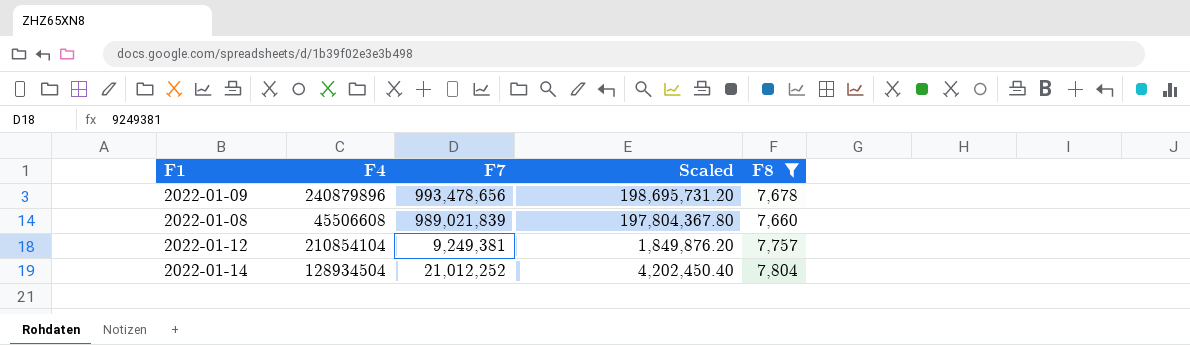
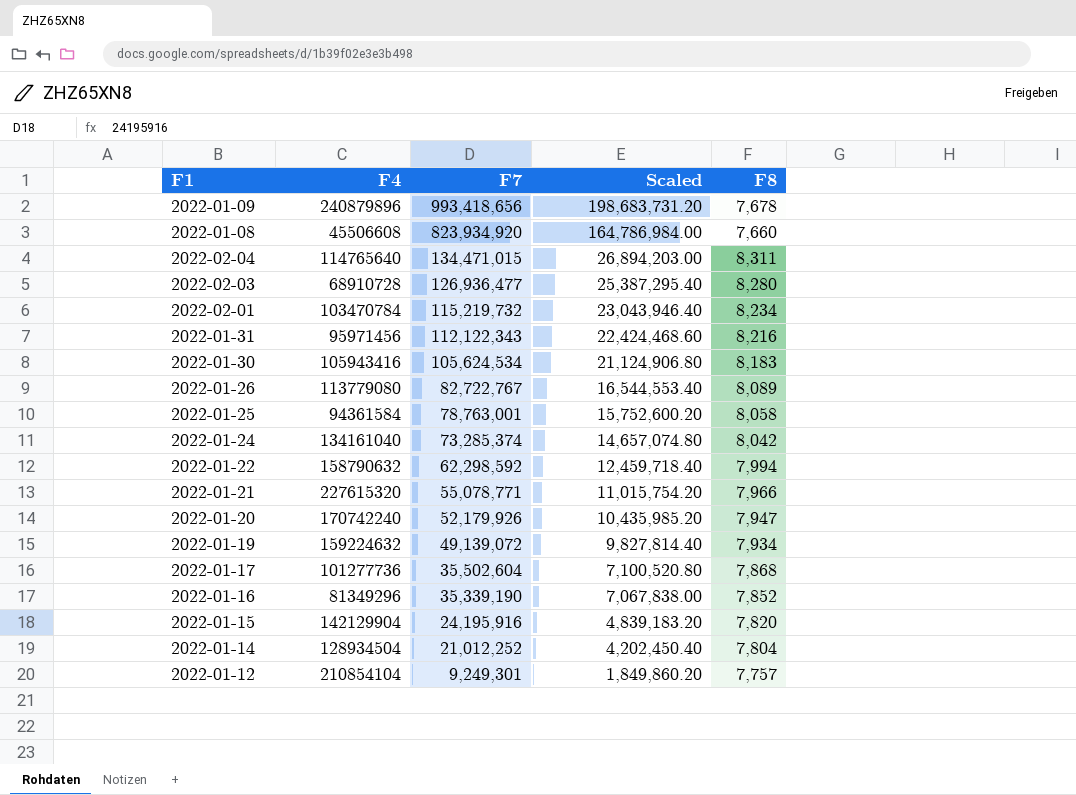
filter: F8 <= 7,804 -> none
row order: none -> F7 descending
2022-01-09 | F7: 993,478,656 -> 993,418,656
2022-01-09 | Scaled: 198,695,731.20 -> 198,683,731.20
2022-01-08 | F7: 989,021,839 -> 823,934,920
2022-01-08 | Scaled: 197,804,367.80 -> 164,786,984.00
2022-01-12 | F7: 9,249,381 -> 9,249,301
2022-01-12 | Scaled: 1,849,876.20 -> 1,849,860.20

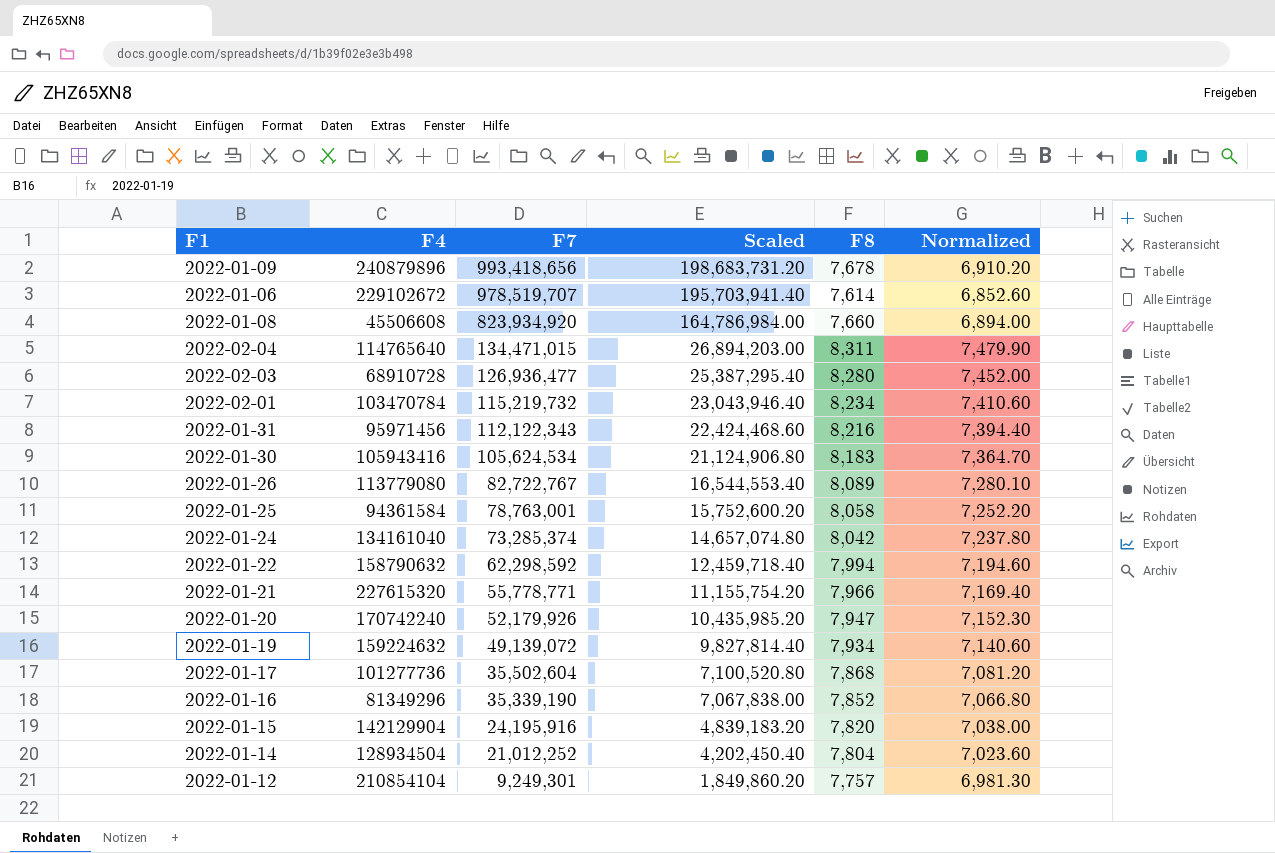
column Normalized | formula: none -> [F8] * 0.9
row 2022-01-06: none -> 229102672 | 978,519,707 | 195,703,941.40 | 7,614 | 6,852.60
2022-01-21 | F7: 55,078,771 -> 55,778,771
2022-01-21 | Scaled: 11,015,754.20 -> 11,155,754.20

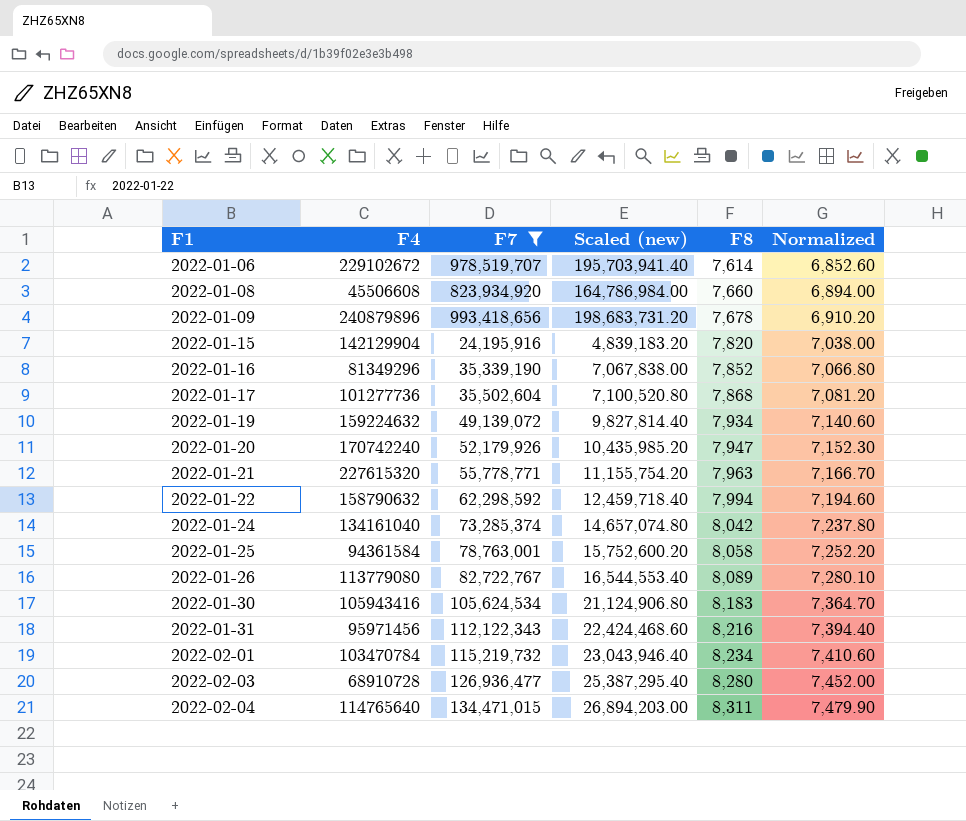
filter: none -> F7 >= 24,195,916
row order: F7 descending -> F1 ascending
column name: Scaled -> Scaled (new)
2022-01-21 | F8: 7,966 -> 7,963
2022-01-21 | Normalized: 7,169.40 -> 7,166.70

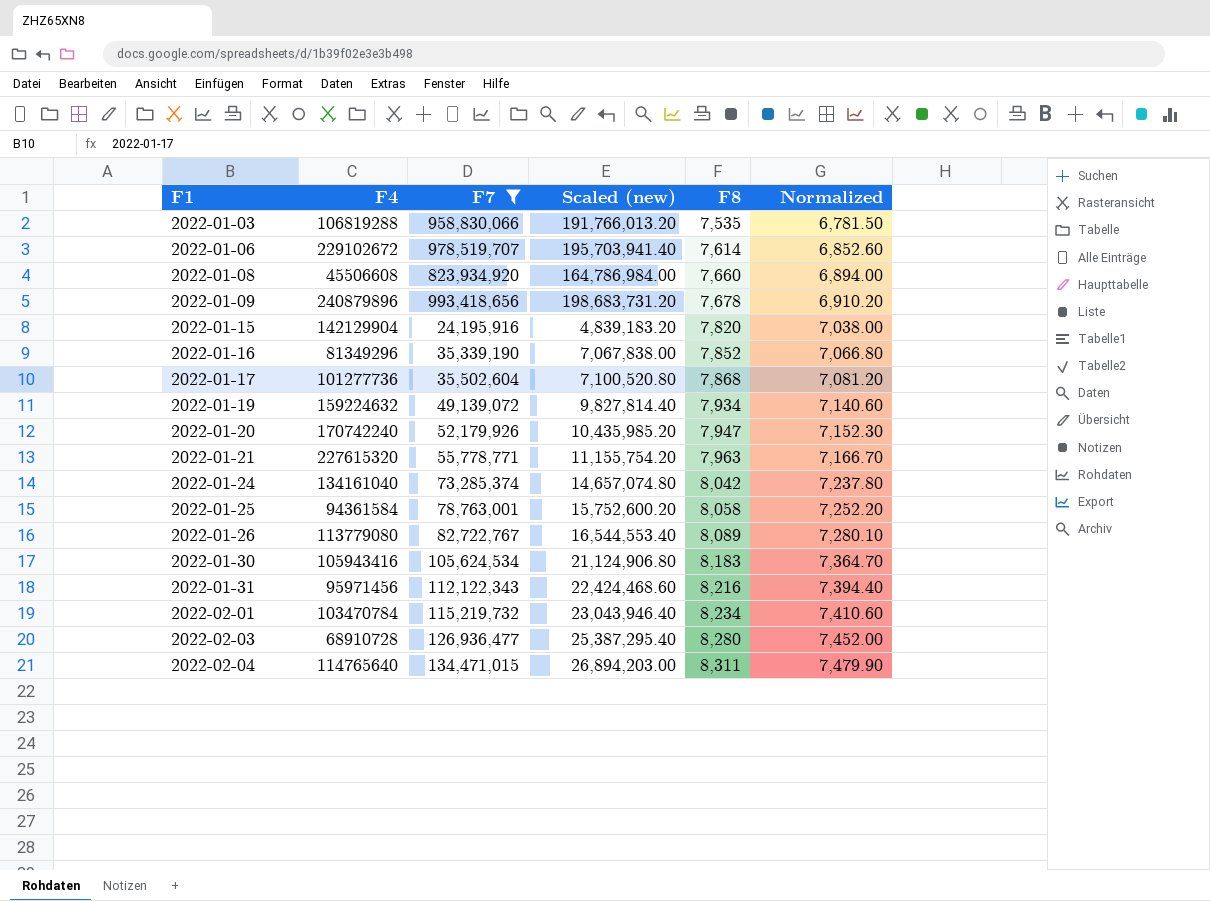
row 2022-01-22: 158790632 | 62,298,592 | 12,459,718.40 | 7,994 | 7,194.60 -> none
row 2022-01-03: none -> 106819288 | 958,830,066 | 191,766,013.20 | 7,535 | 6,781.50

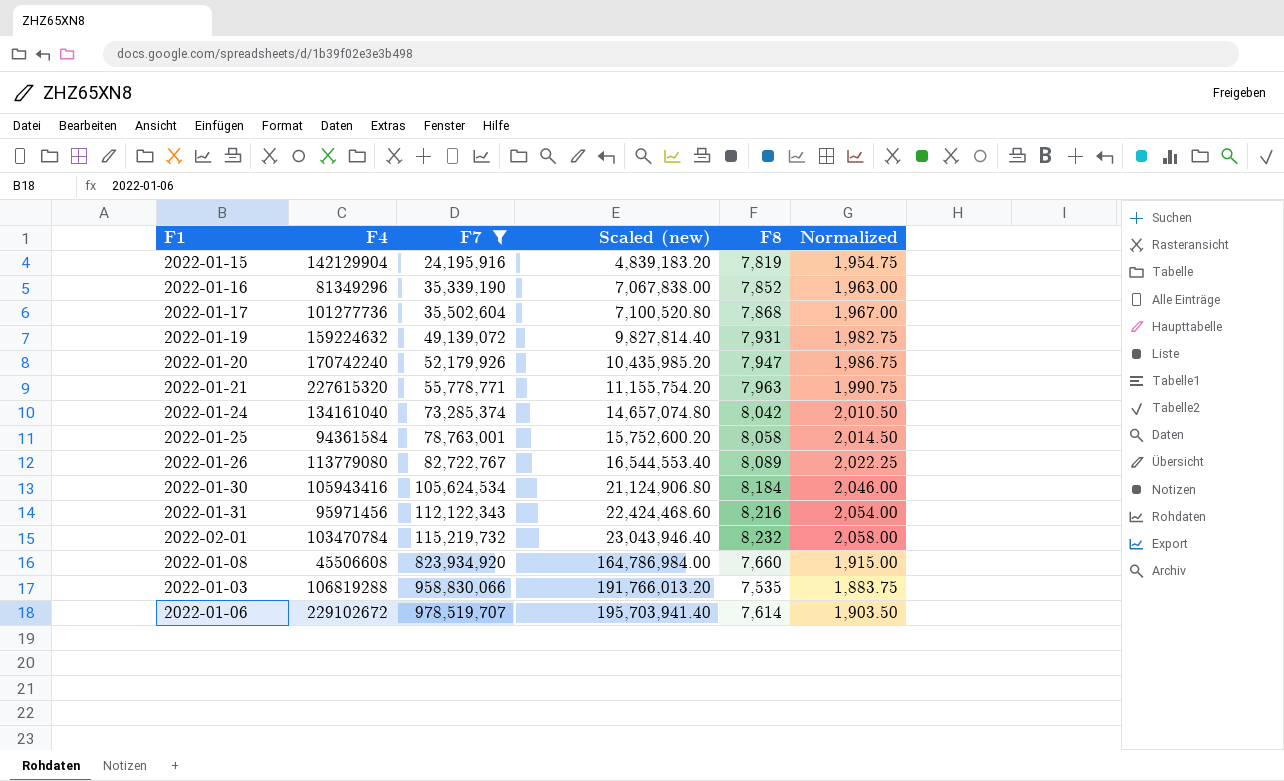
row order: F1 ascending -> F7 ascending
column Normalized | formula: [F8] * 0.9 -> [F8] * 0.25
row 2022-01-09: 240879896 | 993,418,656 | 198,683,731.20 | 7,678 | 6,910.20 -> none
row 2022-02-03: 68910728 | 126,936,477 | 25,387,295.40 | 8,280 | 7,452.00 -> none
row 2022-02-04: 114765640 | 134,471,015 | 26,894,203.00 | 8,311 | 7,479.90 -> none
2022-01-15 | F8: 7,820 -> 7,819
2022-01-19 | F8: 7,934 -> 7,931
2022-01-30 | F8: 8,183 -> 8,184
2022-02-01 | F8: 8,234 -> 8,232

